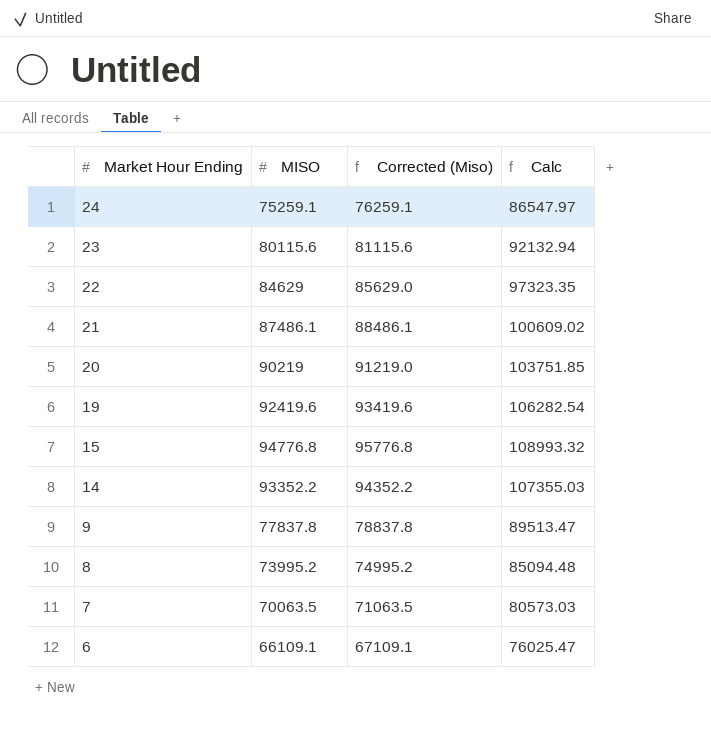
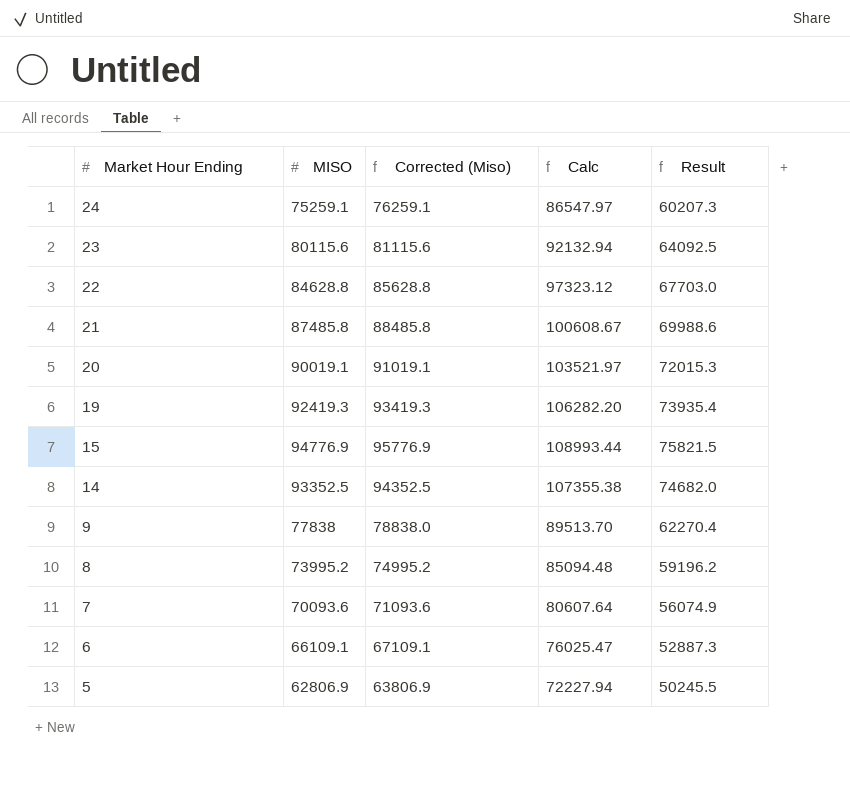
column Result | formula: none -> [MISO] * 0.8
22 | MISO: 84629 -> 84628.8
22 | Corrected (Miso): 85629.0 -> 85628.8
22 | Calc: 97323.35 -> 97323.12
21 | MISO: 87486.1 -> 87485.8
21 | Corrected (Miso): 88486.1 -> 88485.8
21 | Calc: 100609.02 -> 100608.67
20 | MISO: 90219 -> 90019.1
20 | Corrected (Miso): 91219.0 -> 91019.1
20 | Calc: 103751.85 -> 103521.97
19 | MISO: 92419.6 -> 92419.3
19 | Corrected (Miso): 93419.6 -> 93419.3
19 | Calc: 106282.54 -> 106282.20
15 | MISO: 94776.8 -> 94776.9
15 | Corrected (Miso): 95776.8 -> 95776.9
15 | Calc: 108993.32 -> 108993.44
14 | MISO: 93352.2 -> 93352.5
14 | Corrected (Miso): 94352.2 -> 94352.5
14 | Calc: 107355.03 -> 107355.38
9 | MISO: 77837.8 -> 77838
9 | Corrected (Miso): 78837.8 -> 78838.0
9 | Calc: 89513.47 -> 89513.70
7 | MISO: 70063.5 -> 70093.6
7 | Corrected (Miso): 71063.5 -> 71093.6
7 | Calc: 80573.03 -> 80607.64
row 5: none -> 62806.9 | 63806.9 | 72227.94 | 50245.5

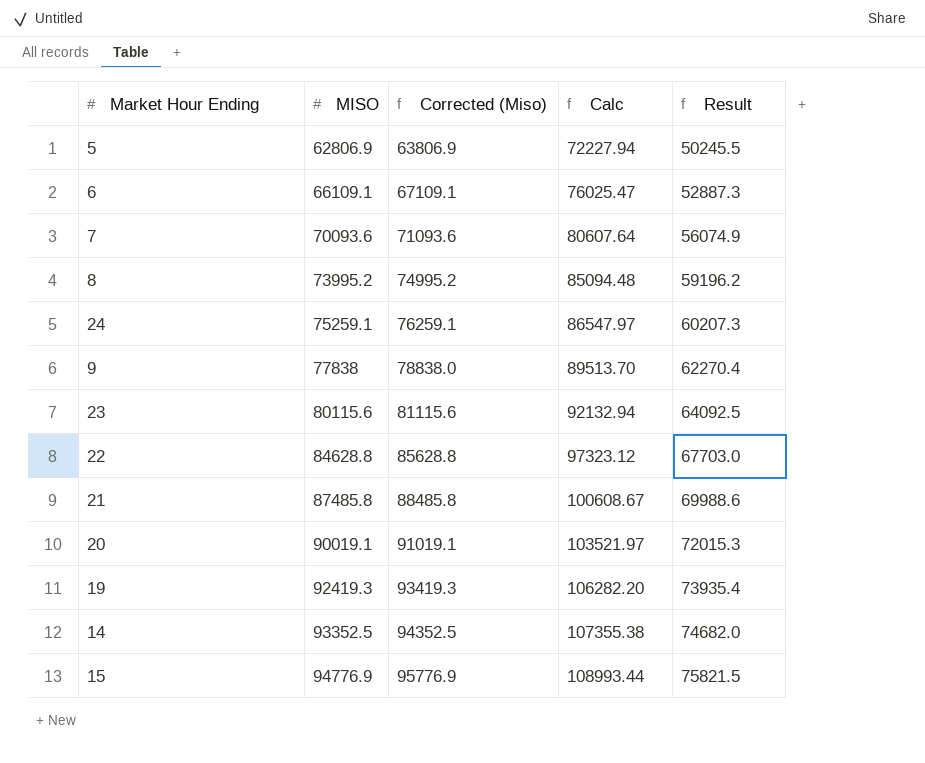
row order: Market Hour Ending descending -> MISO ascending

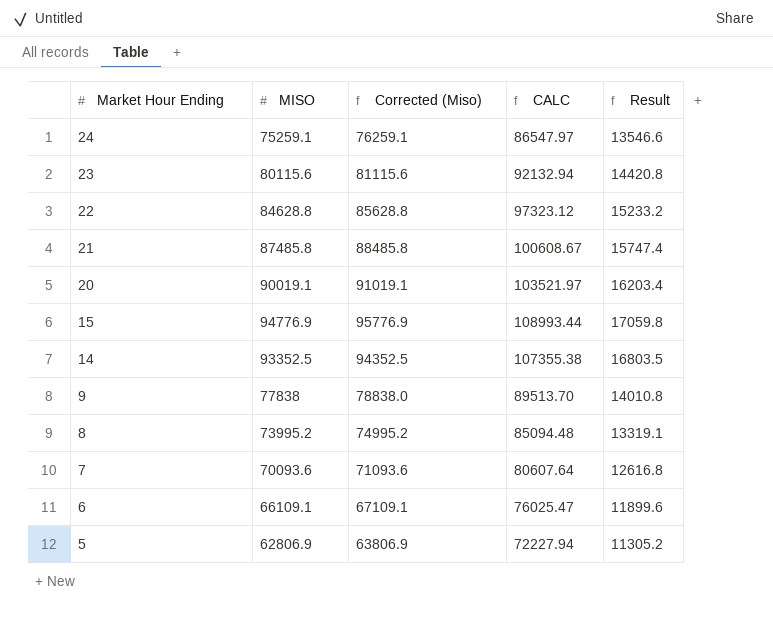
row order: MISO ascending -> Market Hour Ending descending
column name: Calc -> CALC
column Result | formula: [MISO] * 0.8 -> [MISO] * 0.18
row 19: 92419.3 | 93419.3 | 106282.20 | 73935.4 -> none

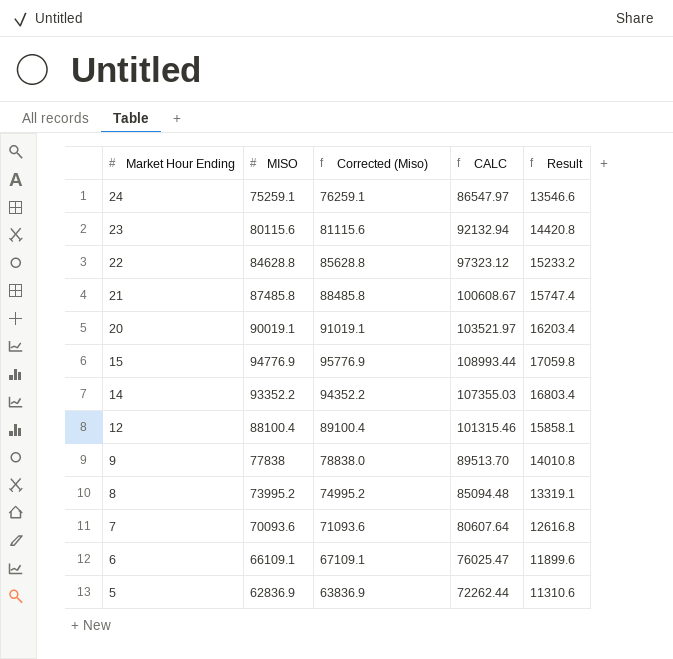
14 | MISO: 93352.5 -> 93352.2
14 | Corrected (Miso): 94352.5 -> 94352.2
14 | CALC: 107355.38 -> 107355.03
14 | Result: 16803.5 -> 16803.4
row 12: none -> 88100.4 | 89100.4 | 101315.46 | 15858.1
5 | MISO: 62806.9 -> 62836.9
5 | Corrected (Miso): 63806.9 -> 63836.9
5 | CALC: 72227.94 -> 72262.44
5 | Result: 11305.2 -> 11310.6

